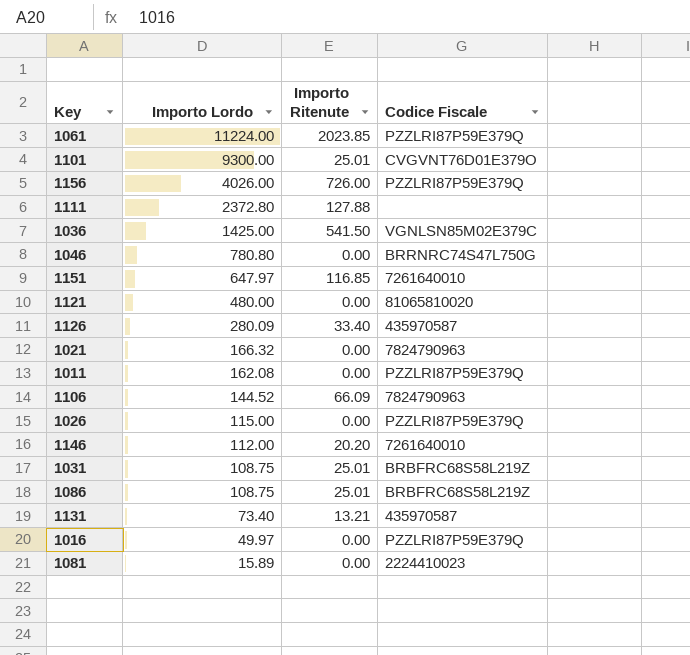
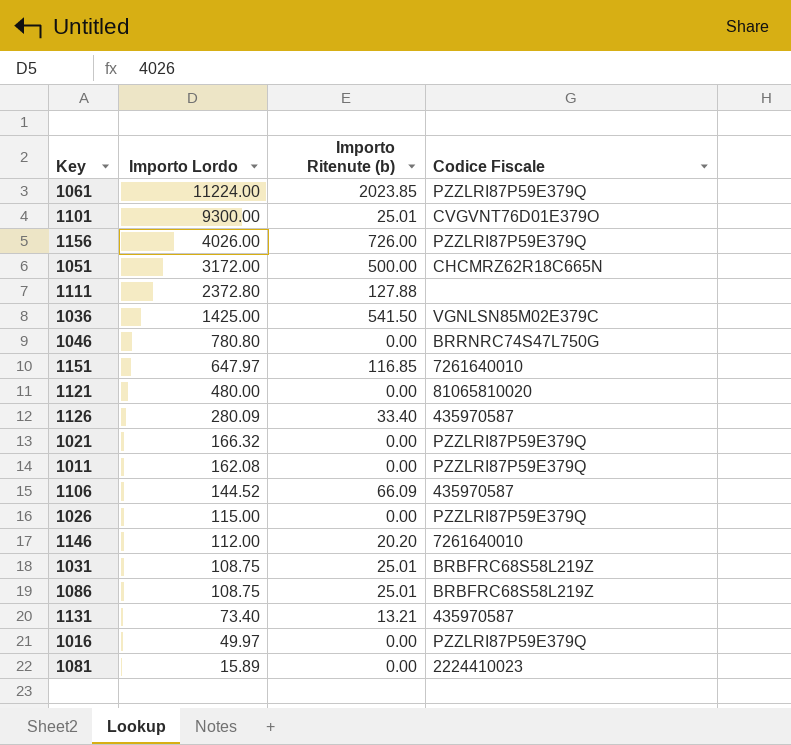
column name: Importo Ritenute -> Importo Ritenute (b)
row 1051: none -> 3172.00 | 500.00 | CHCMRZ62R18C665N
1021 | Codice Fiscale: 7824790963 -> PZZLRI87P59E379Q
1106 | Codice Fiscale: 7824790963 -> 435970587

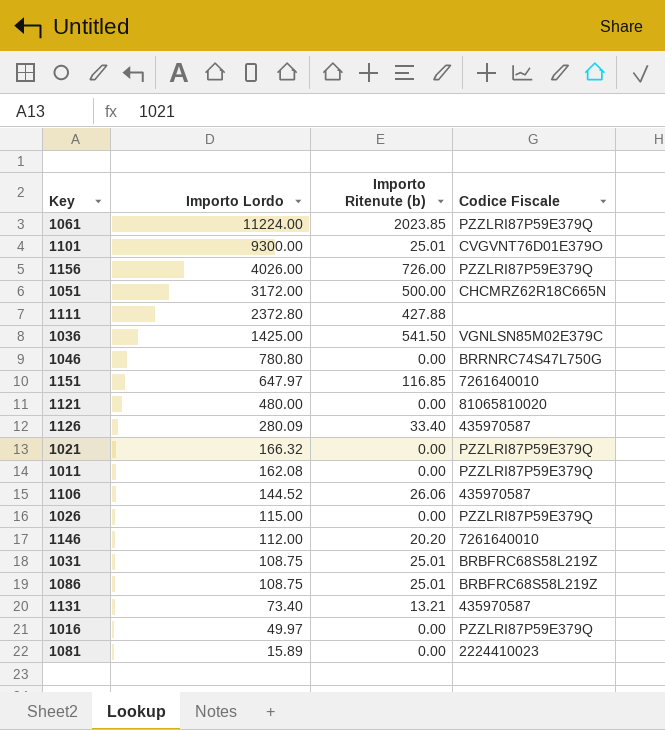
1111 | Importo Ritenute (b): 127.88 -> 427.88
1106 | Importo Ritenute (b): 66.09 -> 26.06

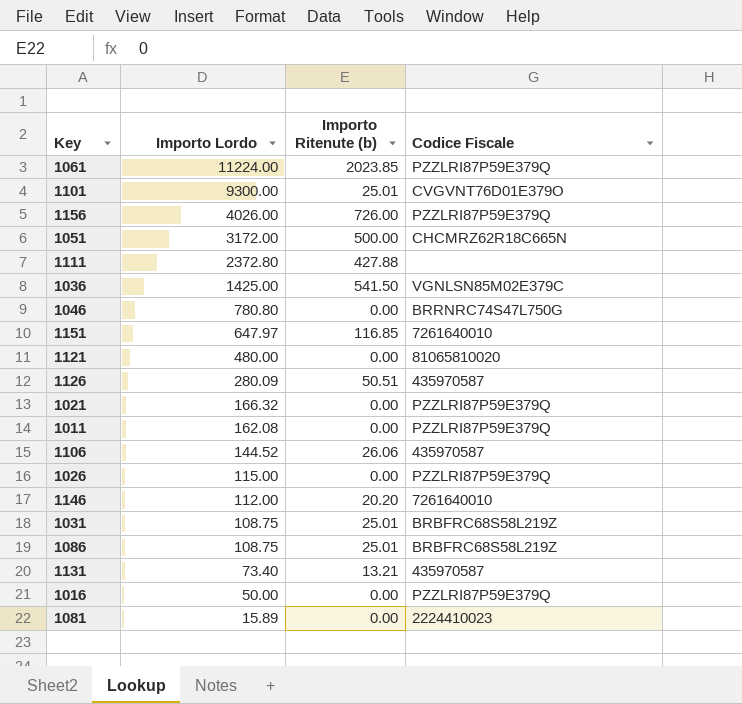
1126 | Importo Ritenute (b): 33.40 -> 50.51
1016 | Importo Lordo: 49.97 -> 50.00

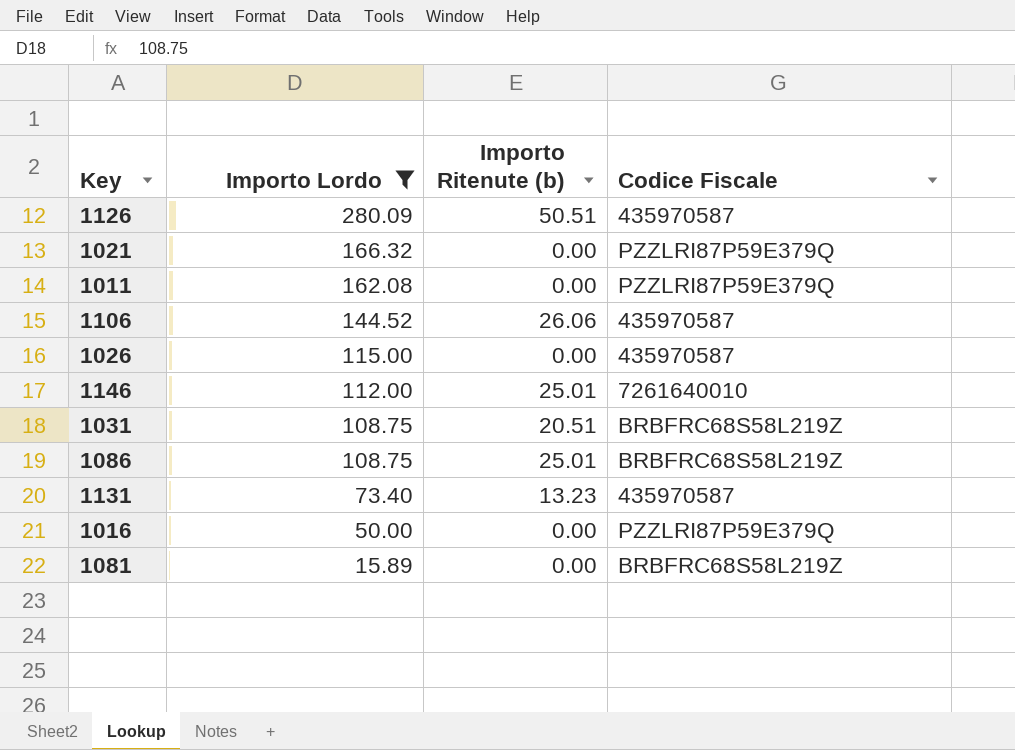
filter: none -> Importo Lordo <= 280.09
1026 | Codice Fiscale: PZZLRI87P59E379Q -> 435970587
1146 | Importo Ritenute (b): 20.20 -> 25.01
1031 | Importo Ritenute (b): 25.01 -> 20.51
1131 | Importo Ritenute (b): 13.21 -> 13.23
1081 | Codice Fiscale: 2224410023 -> BRBFRC68S58L219Z

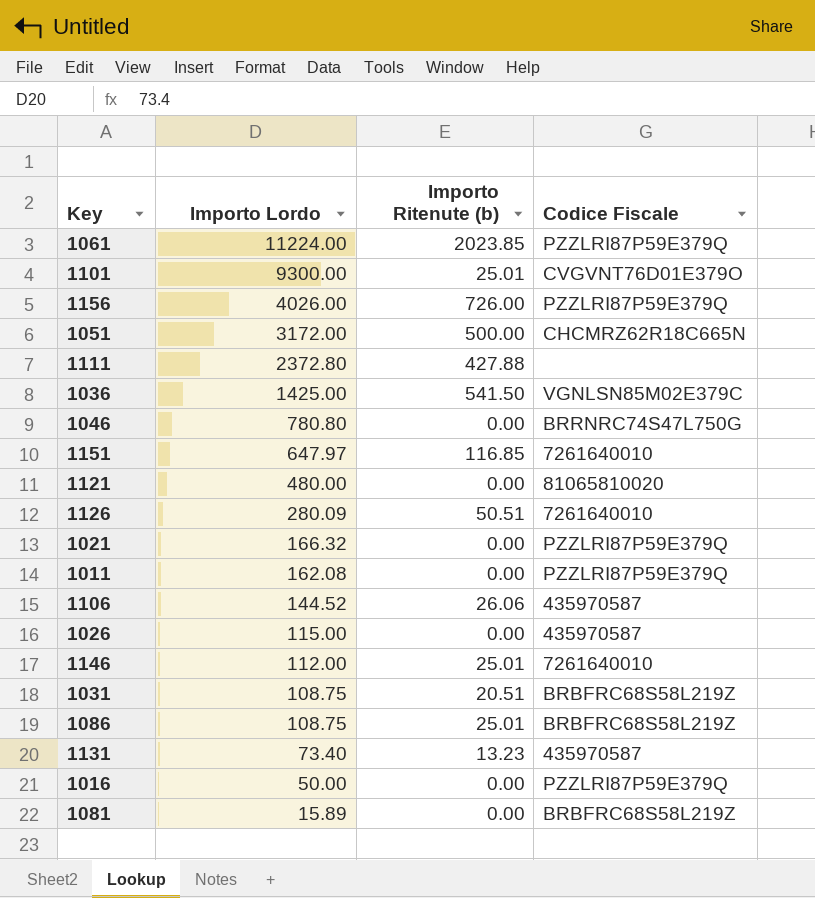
filter: Importo Lordo <= 280.09 -> none
1126 | Codice Fiscale: 435970587 -> 7261640010

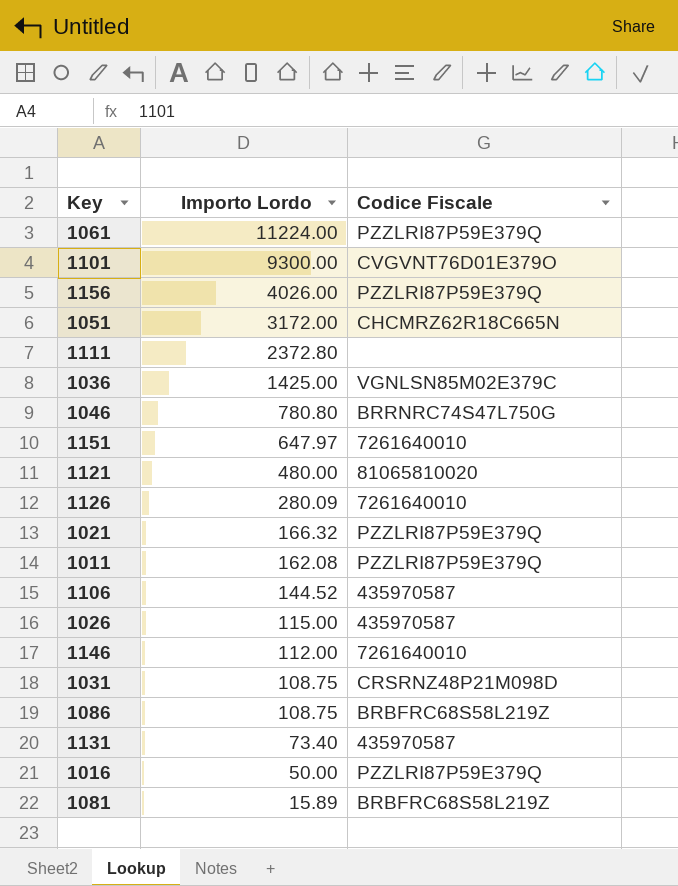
column Importo Ritenute (b) | position: 3 -> none
1031 | Codice Fiscale: BRBFRC68S58L219Z -> CRSRNZ48P21M098D

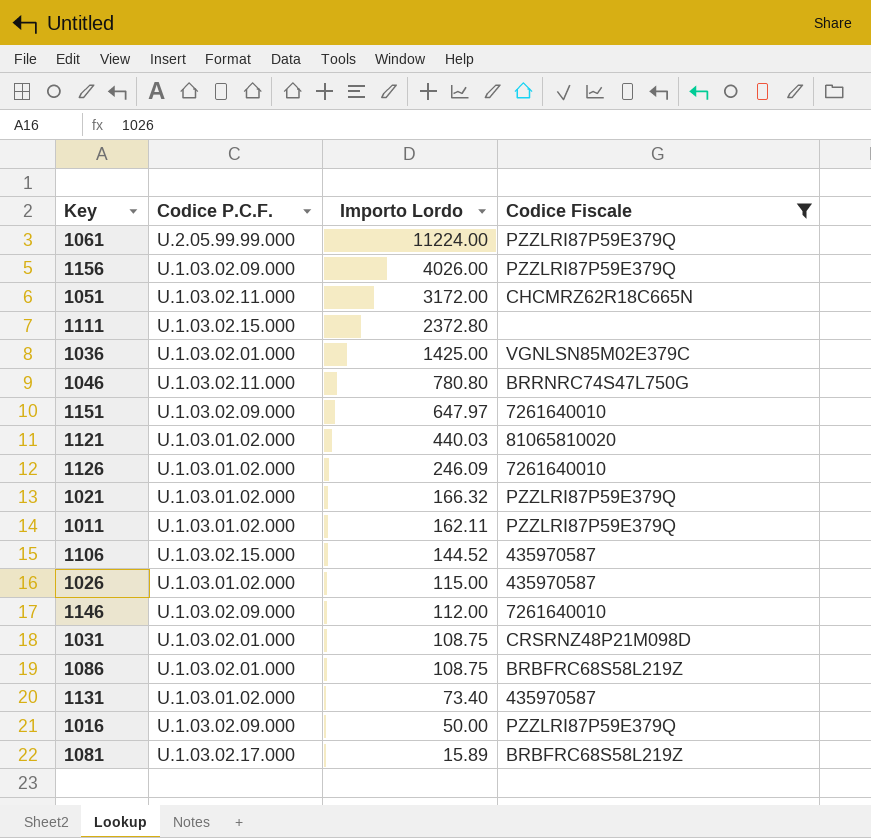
filter: none -> Codice Fiscale != CVGVNT76D01E379O
column Codice P.C.F. | position: none -> 2
1121 | Importo Lordo: 480.00 -> 440.03
1126 | Importo Lordo: 280.09 -> 246.09
1011 | Importo Lordo: 162.08 -> 162.11

